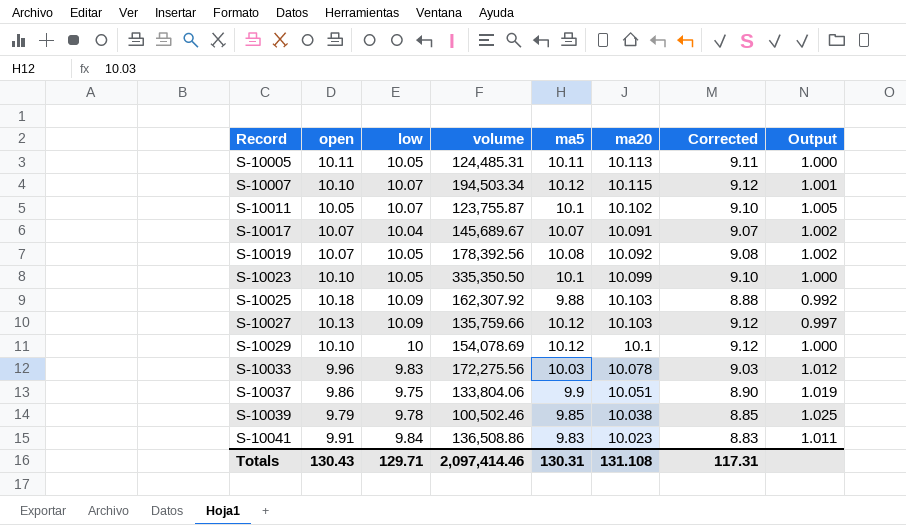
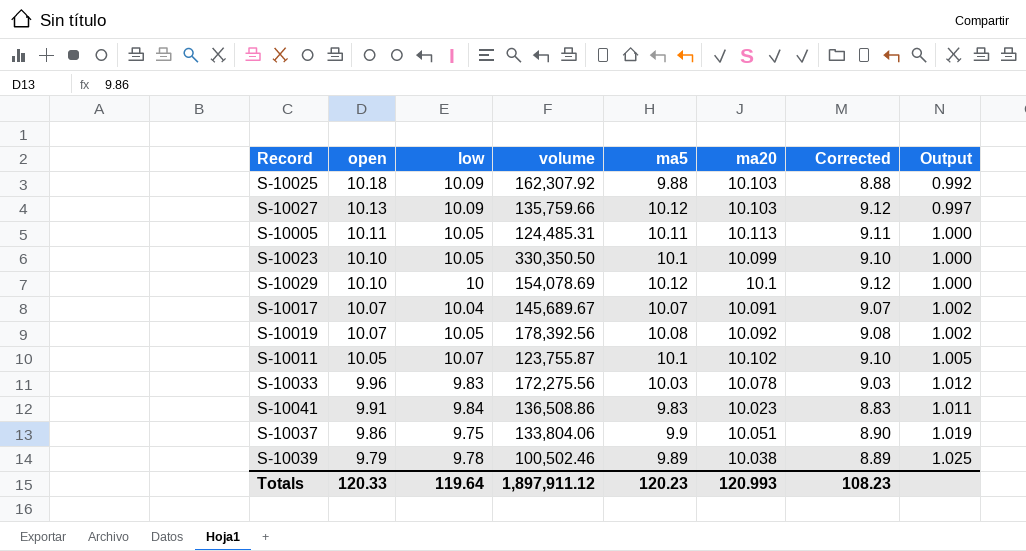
row order: Record ascending -> open descending
row S-10007: 10.10 | 10.07 | 194,503.34 | 10.12 | 10.115 | 9.12 | 1.001 -> none
S-10023 | volume: 335,350.50 -> 330,350.50
S-10039 | ma5: 9.85 -> 9.89
S-10039 | Corrected: 8.85 -> 8.89
Totals | open: 130.43 -> 120.33
Totals | low: 129.71 -> 119.64
Totals | volume: 2,097,414.46 -> 1,897,911.12
Totals | ma5: 130.31 -> 120.23
Totals | ma20: 131.108 -> 120.993
Totals | Corrected: 117.31 -> 108.23

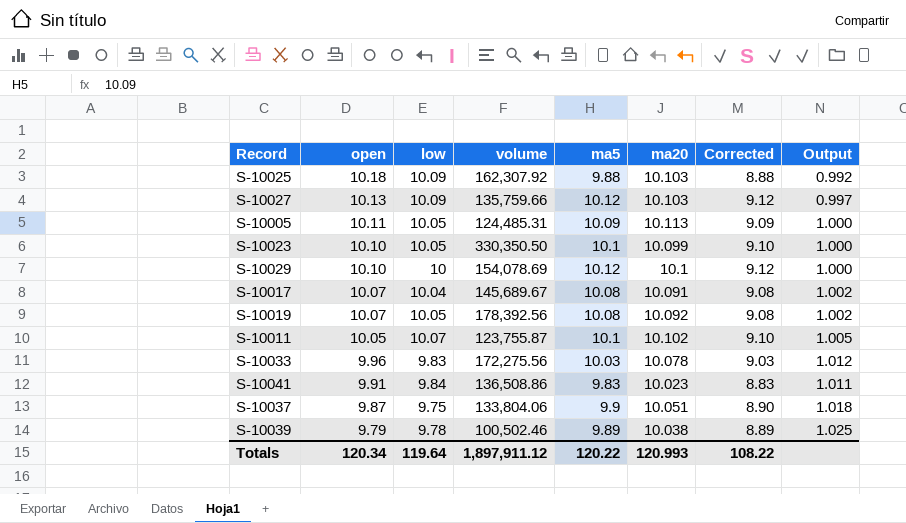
S-10005 | ma5: 10.11 -> 10.09
S-10005 | Corrected: 9.11 -> 9.09
S-10017 | ma5: 10.07 -> 10.08
S-10017 | Corrected: 9.07 -> 9.08
S-10037 | open: 9.86 -> 9.87
S-10037 | Output: 1.019 -> 1.018
Totals | open: 120.33 -> 120.34
Totals | ma5: 120.23 -> 120.22
Totals | Corrected: 108.23 -> 108.22

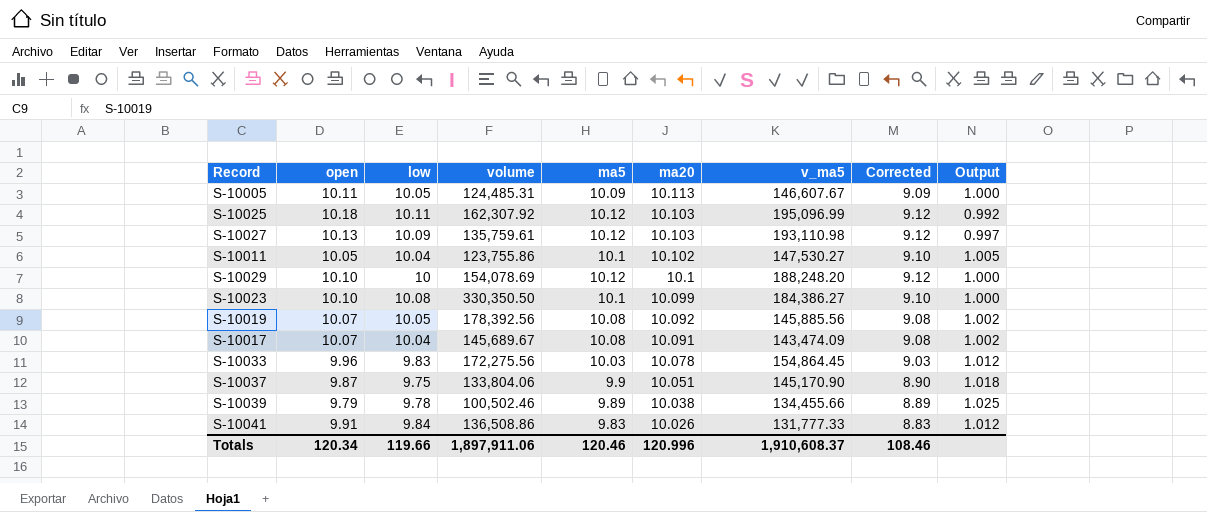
row order: open descending -> ma20 descending
column v_ma5 | position: none -> 7
S-10025 | low: 10.09 -> 10.11
S-10025 | ma5: 9.88 -> 10.12
S-10025 | Corrected: 8.88 -> 9.12
S-10027 | volume: 135,759.66 -> 135,759.61
S-10011 | low: 10.07 -> 10.04
S-10011 | volume: 123,755.87 -> 123,755.86
S-10023 | low: 10.05 -> 10.08
S-10041 | ma20: 10.023 -> 10.026
S-10041 | Output: 1.011 -> 1.012
Totals | low: 119.64 -> 119.66
Totals | volume: 1,897,911.12 -> 1,897,911.06
Totals | ma5: 120.22 -> 120.46
Totals | ma20: 120.993 -> 120.996
Totals | Corrected: 108.22 -> 108.46

